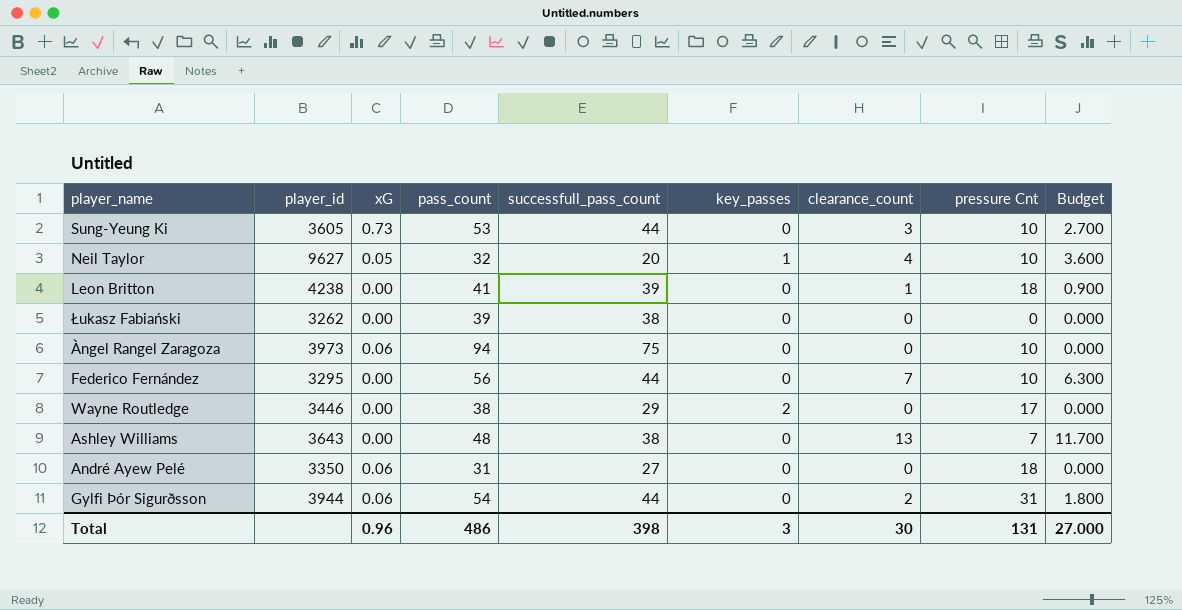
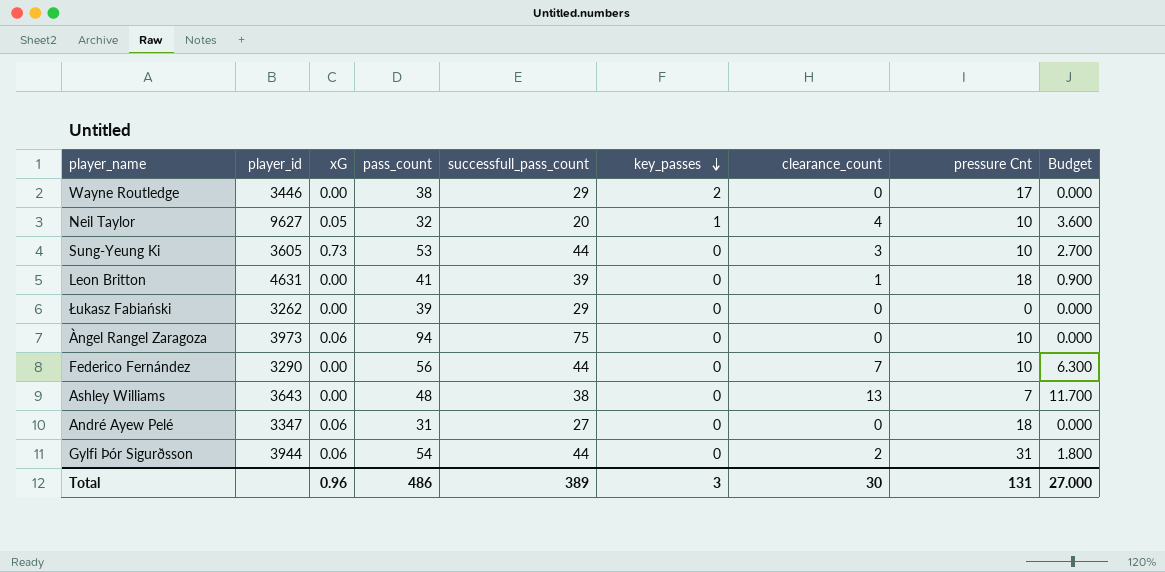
row order: none -> key_passes descending
Leon Britton | player_id: 4238 -> 4631
Łukasz Fabiański | successfull_pass_count: 38 -> 29
Federico Fernández | player_id: 3295 -> 3290
André Ayew Pelé | player_id: 3350 -> 3347
Total | successfull_pass_count: 398 -> 389

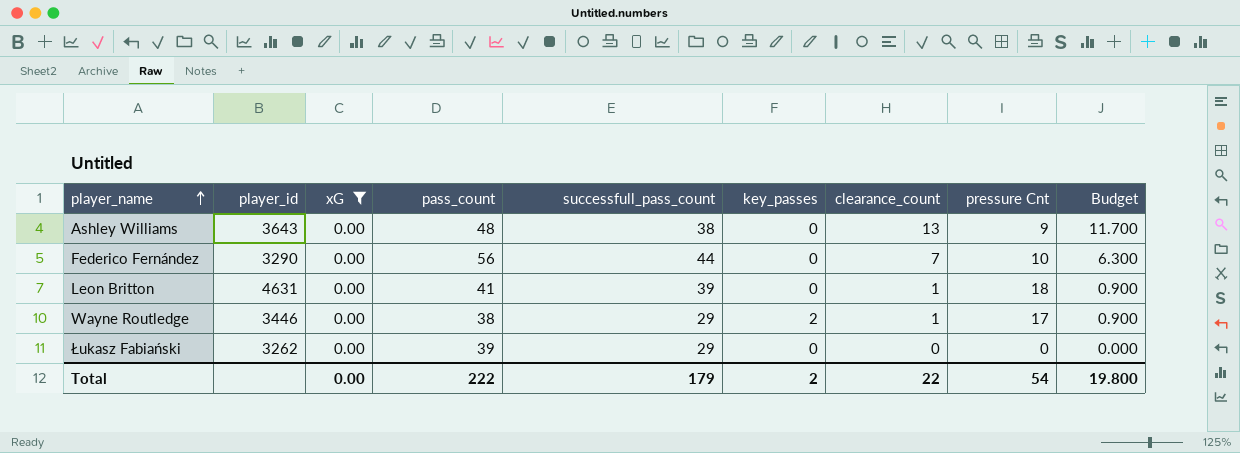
filter: none -> xG = 0.00
row order: key_passes descending -> player_name ascending
Ashley Williams | pressure Cnt: 7 -> 9
Wayne Routledge | clearance_count: 0 -> 1
Wayne Routledge | Budget: 0.000 -> 0.900
Total | xG: 0.96 -> 0.00
Total | pass_count: 486 -> 222
Total | successfull_pass_count: 389 -> 179
Total | key_passes: 3 -> 2
Total | clearance_count: 30 -> 22
Total | pressure Cnt: 131 -> 54
Total | Budget: 27.000 -> 19.800

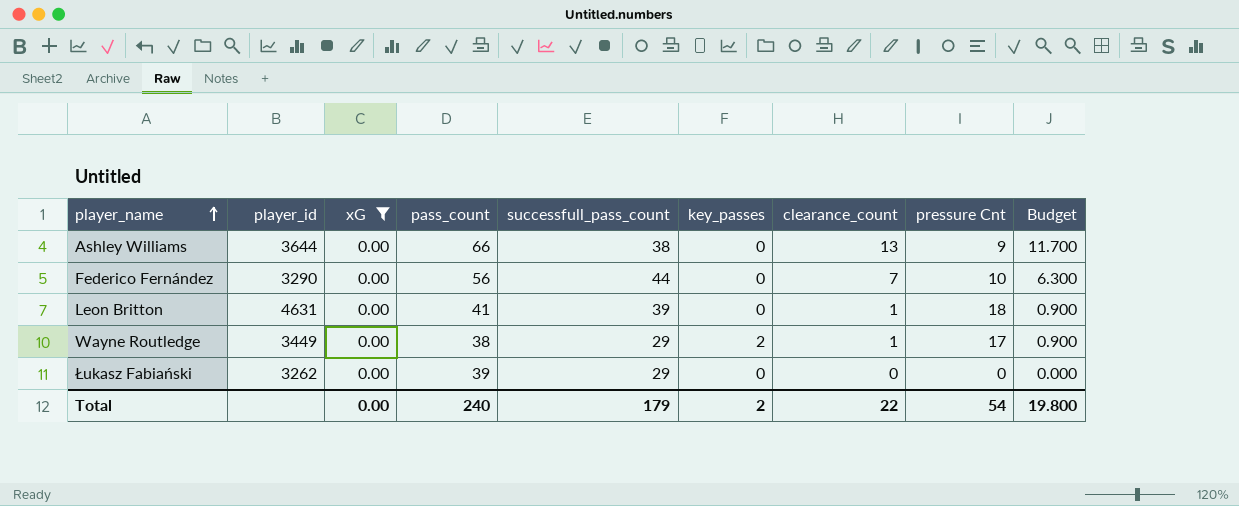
Ashley Williams | player_id: 3643 -> 3644
Ashley Williams | pass_count: 48 -> 66
Wayne Routledge | player_id: 3446 -> 3449
Total | pass_count: 222 -> 240

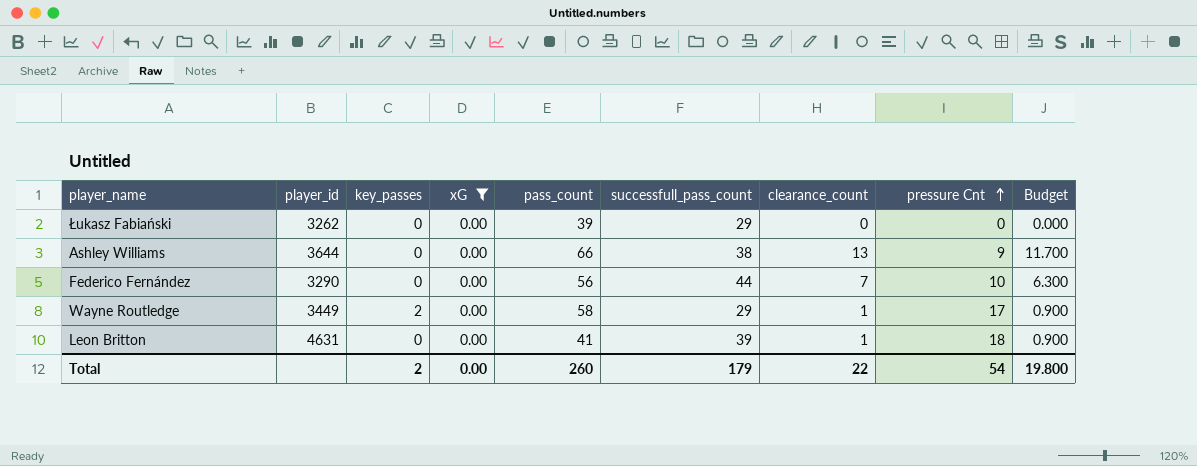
row order: player_name ascending -> pressure Cnt ascending
column key_passes | position: 6 -> 3
Wayne Routledge | pass_count: 38 -> 58
Total | pass_count: 240 -> 260

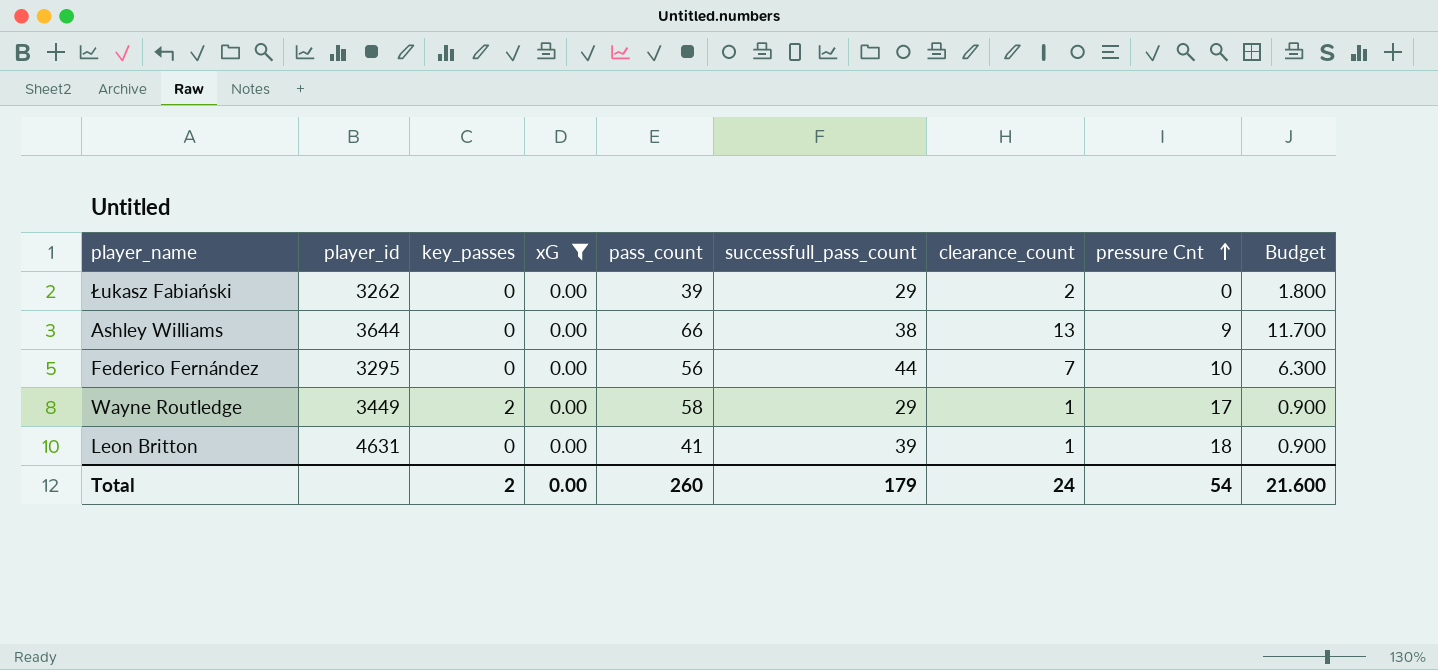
Łukasz Fabiański | clearance_count: 0 -> 2
Łukasz Fabiański | Budget: 0.000 -> 1.800
Federico Fernández | player_id: 3290 -> 3295
Total | clearance_count: 22 -> 24
Total | Budget: 19.800 -> 21.600

